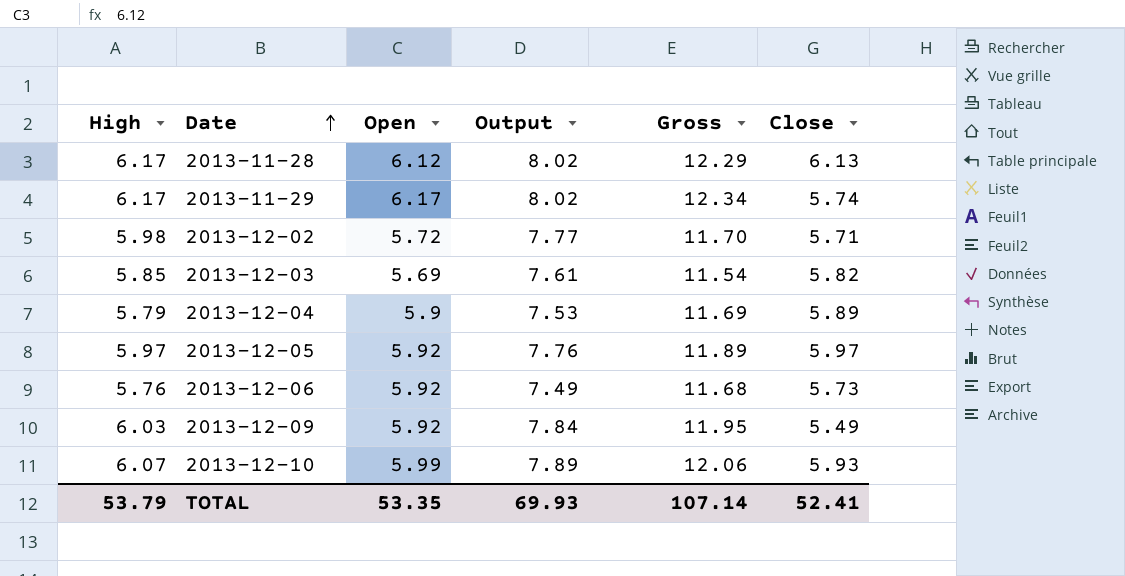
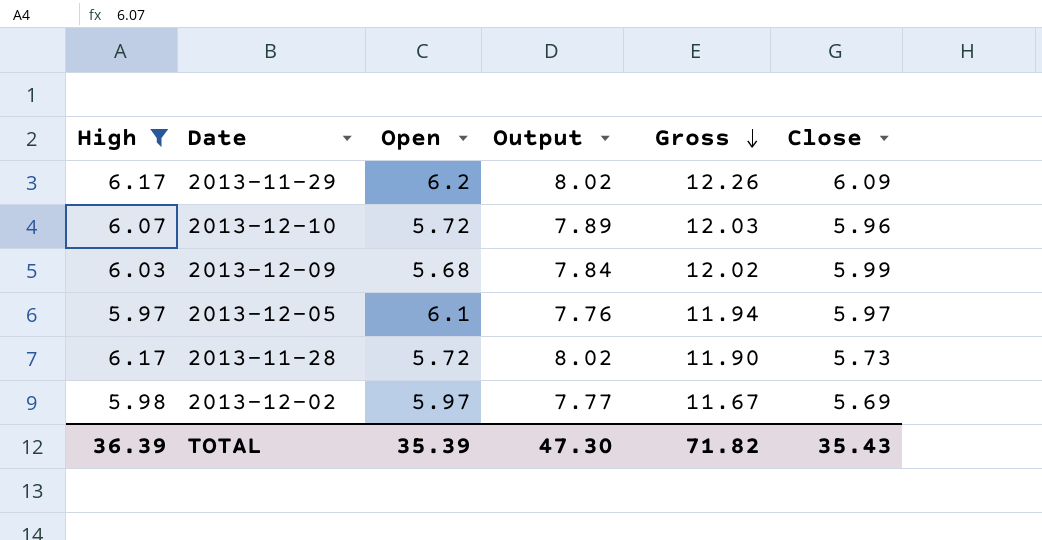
filter: none -> High >= 5.97
row order: Date ascending -> Gross descending
column Gross | formula: [High] + [Open] -> [High] + [Close]
2013-11-29 | Open: 6.17 -> 6.2
2013-11-29 | Close: 5.74 -> 6.09
2013-12-10 | Open: 5.99 -> 5.72
2013-12-10 | Close: 5.93 -> 5.96
2013-12-09 | Open: 5.92 -> 5.68
2013-12-09 | Close: 5.49 -> 5.99
2013-12-05 | Open: 5.92 -> 6.1
2013-11-28 | Open: 6.12 -> 5.72
2013-11-28 | Close: 6.13 -> 5.73
2013-12-02 | Open: 5.72 -> 5.97
2013-12-02 | Close: 5.71 -> 5.69
TOTAL | High: 53.79 -> 36.39
TOTAL | Open: 53.35 -> 35.39
TOTAL | Output: 69.93 -> 47.30
TOTAL | Gross: 107.14 -> 71.82
TOTAL | Close: 52.41 -> 35.43

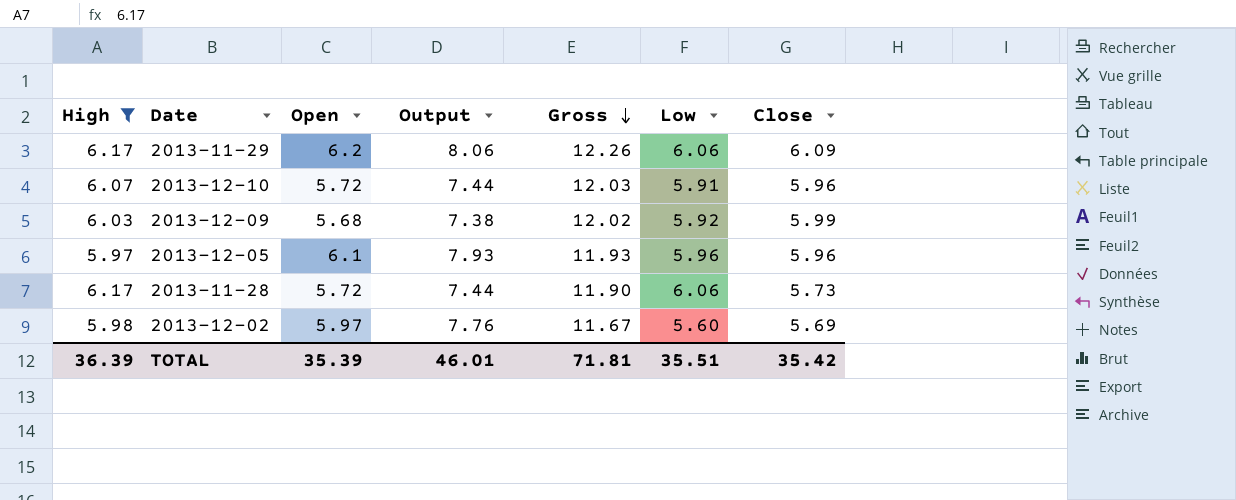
column Output | formula: [High] * 1.3 -> [Open] * 1.3
column Low | position: none -> 6
2013-12-05 | Gross: 11.94 -> 11.93
2013-12-05 | Close: 5.97 -> 5.96
TOTAL | Output: 47.30 -> 46.01
TOTAL | Gross: 71.82 -> 71.81
TOTAL | Close: 35.43 -> 35.42

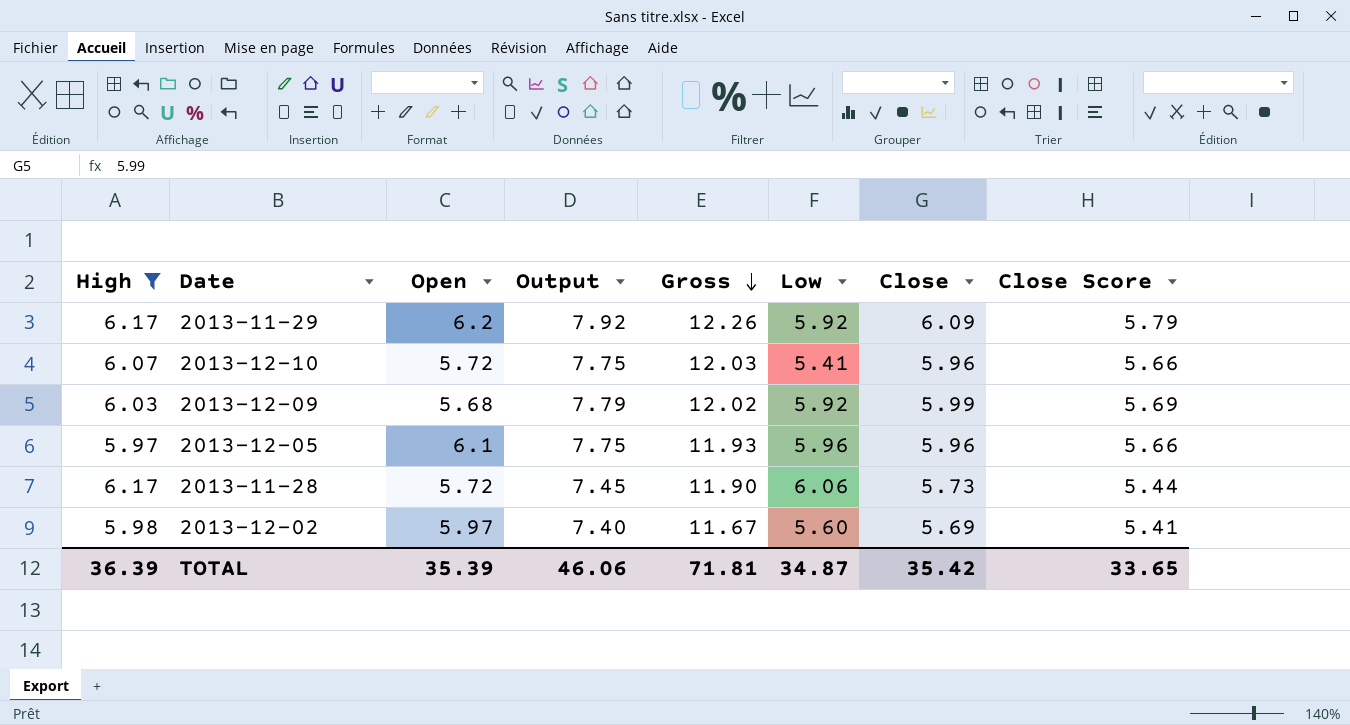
column Output | formula: [Open] * 1.3 -> [Close] * 1.3
column Close Score | formula: none -> [Close] * 0.95
2013-11-29 | Low: 6.06 -> 5.92
2013-12-10 | Low: 5.91 -> 5.41
TOTAL | Output: 46.01 -> 46.06
TOTAL | Low: 35.51 -> 34.87

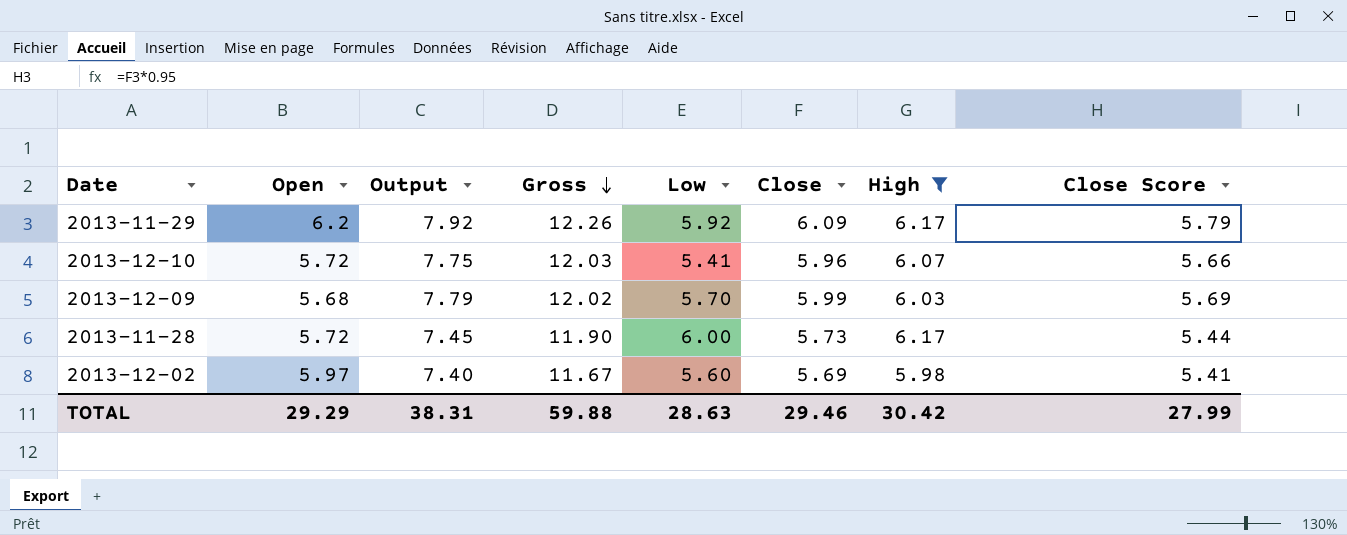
column High | position: 1 -> 7
row 2013-12-05: 5.97 | 6.1 | 7.75 | 11.93 | 5.96 | 5.96 | 5.66 -> none
2013-12-09 | Low: 5.92 -> 5.70
2013-11-28 | Low: 6.06 -> 6.00
TOTAL | Open: 35.39 -> 29.29
TOTAL | Output: 46.06 -> 38.31
TOTAL | Gross: 71.81 -> 59.88
TOTAL | Low: 34.87 -> 28.63
TOTAL | Close: 35.42 -> 29.46
TOTAL | High: 36.39 -> 30.42
TOTAL | Close Score: 33.65 -> 27.99

